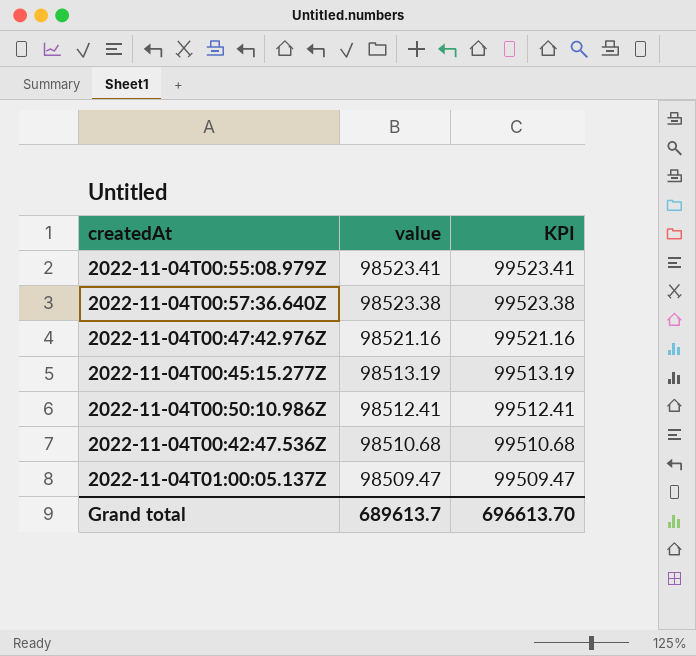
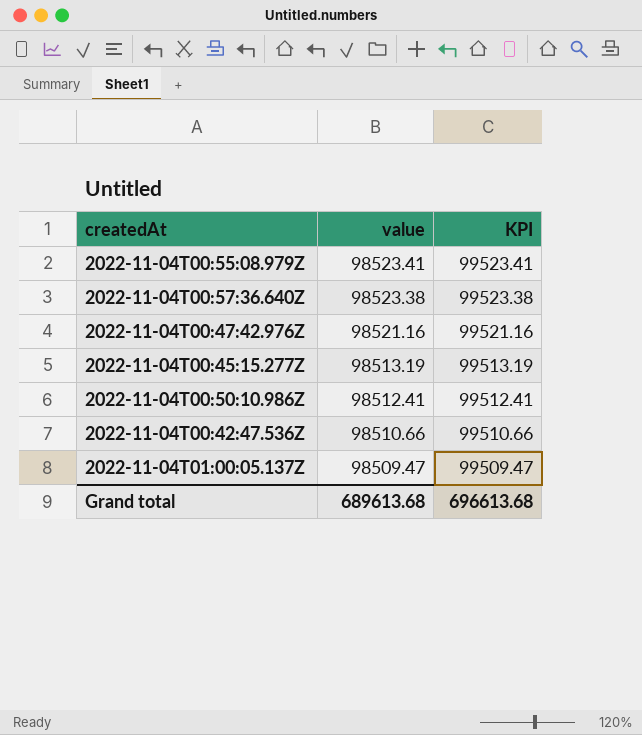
2022-11-04T00:42:47.536Z | value: 98510.68 -> 98510.66
2022-11-04T00:42:47.536Z | KPI: 99510.68 -> 99510.66
Grand total | value: 689613.7 -> 689613.68
Grand total | KPI: 696613.70 -> 696613.68

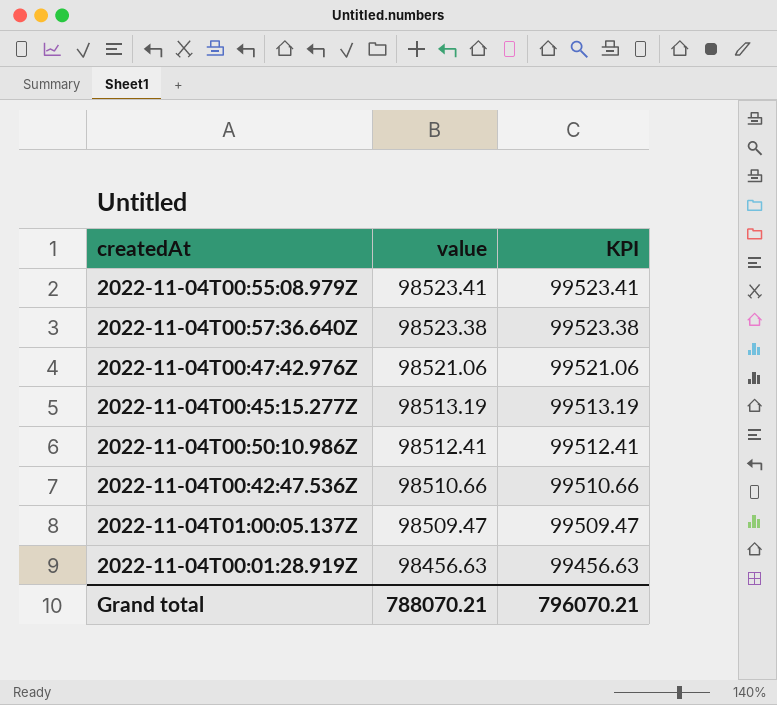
2022-11-04T00:47:42.976Z | value: 98521.16 -> 98521.06
2022-11-04T00:47:42.976Z | KPI: 99521.16 -> 99521.06
row 2022-11-04T00:01:28.919Z: none -> 98456.63 | 99456.63
Grand total | value: 689613.68 -> 788070.21
Grand total | KPI: 696613.68 -> 796070.21

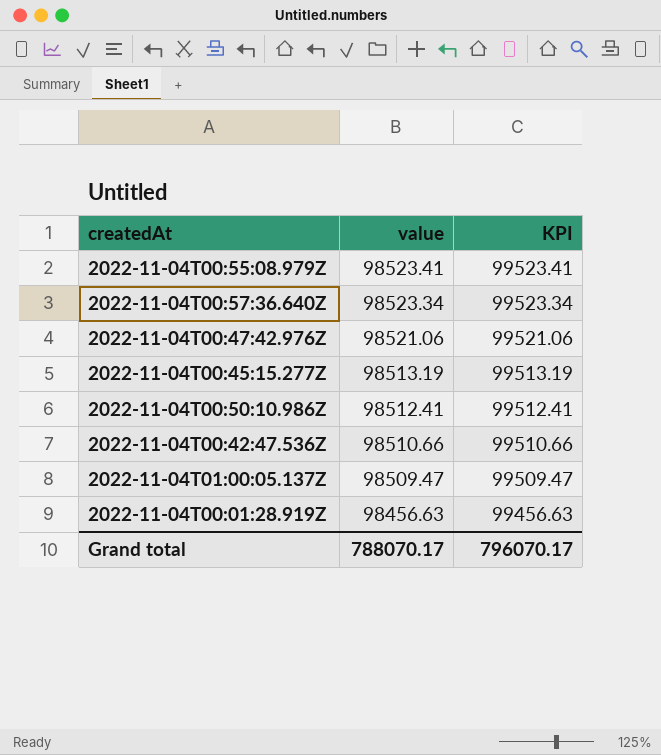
2022-11-04T00:57:36.640Z | value: 98523.38 -> 98523.34
2022-11-04T00:57:36.640Z | KPI: 99523.38 -> 99523.34
Grand total | value: 788070.21 -> 788070.17
Grand total | KPI: 796070.21 -> 796070.17

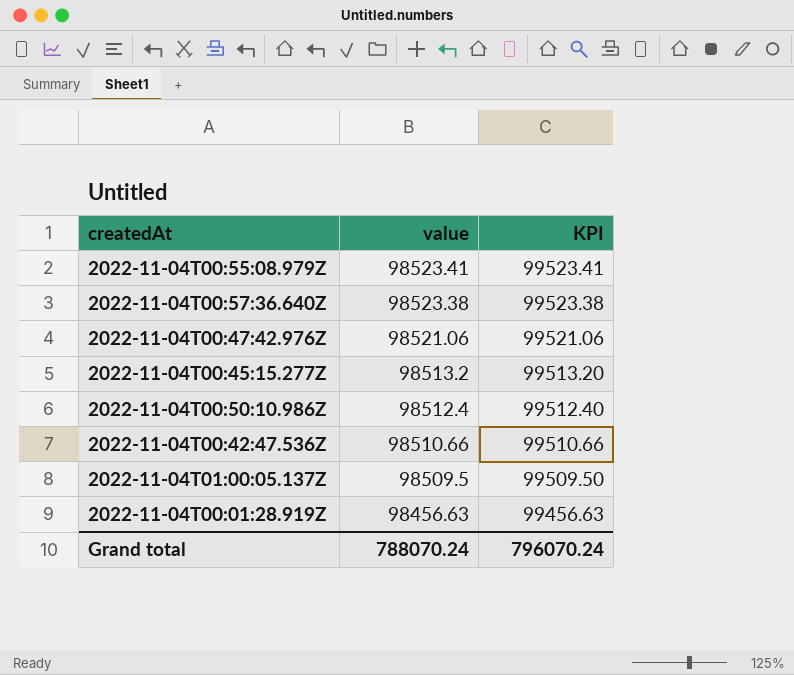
2022-11-04T00:57:36.640Z | value: 98523.34 -> 98523.38
2022-11-04T00:57:36.640Z | KPI: 99523.34 -> 99523.38
2022-11-04T00:45:15.277Z | value: 98513.19 -> 98513.2
2022-11-04T00:45:15.277Z | KPI: 99513.19 -> 99513.20
2022-11-04T00:50:10.986Z | value: 98512.41 -> 98512.4
2022-11-04T00:50:10.986Z | KPI: 99512.41 -> 99512.40
2022-11-04T01:00:05.137Z | value: 98509.47 -> 98509.5
2022-11-04T01:00:05.137Z | KPI: 99509.47 -> 99509.50
Grand total | value: 788070.17 -> 788070.24
Grand total | KPI: 796070.17 -> 796070.24

